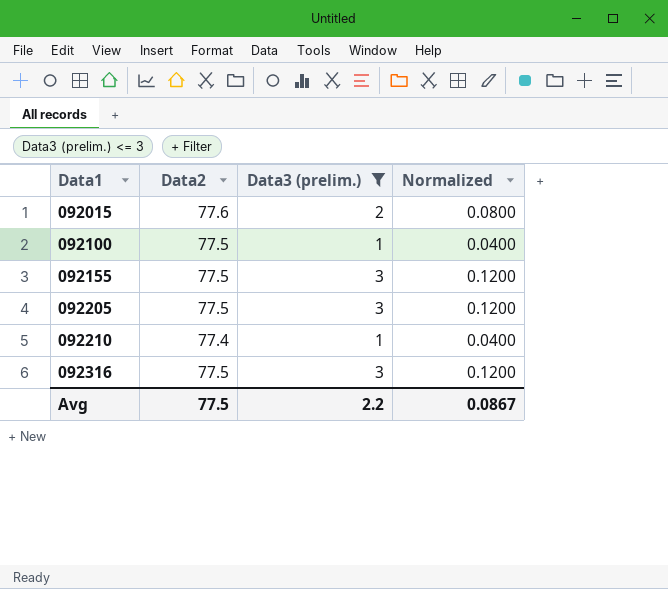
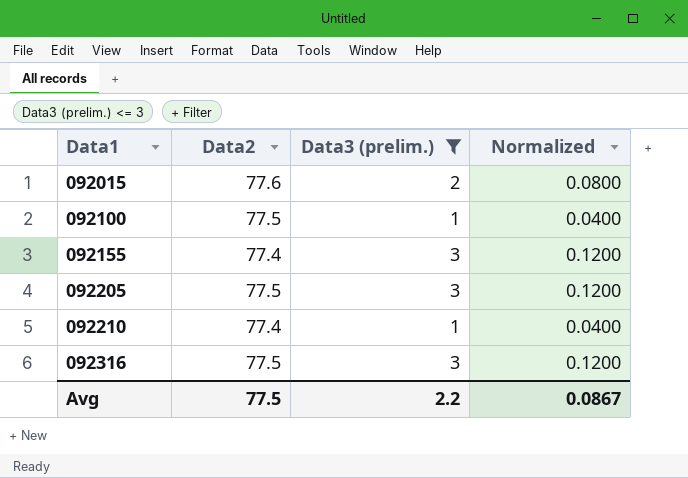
092155 | Data2: 77.5 -> 77.4

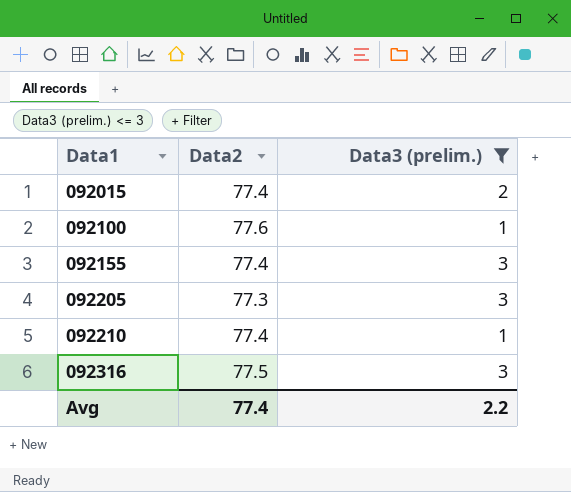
column Normalized | formula: [Data3 (prelim.)] * 0.04 -> none
092015 | Data2: 77.6 -> 77.4
092100 | Data2: 77.5 -> 77.6
092205 | Data2: 77.5 -> 77.3
Avg | Data2: 77.5 -> 77.4

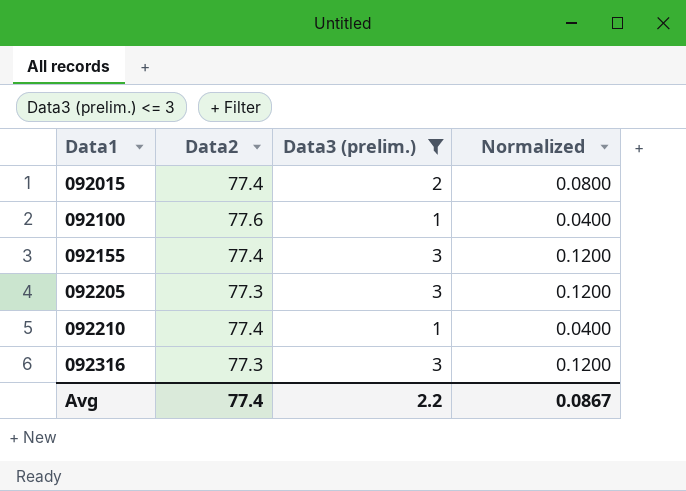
column Normalized | formula: none -> [Data3 (prelim.)] * 0.04
092316 | Data2: 77.5 -> 77.3

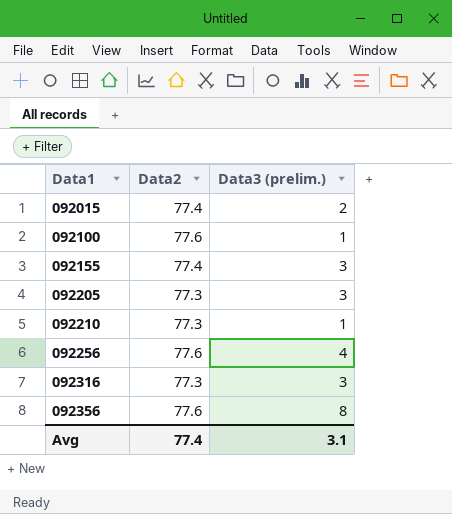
filter: Data3 (prelim.) <= 3 -> none
column Normalized | formula: [Data3 (prelim.)] * 0.04 -> none
092210 | Data2: 77.4 -> 77.3
Avg | Data3 (prelim.): 2.2 -> 3.1

